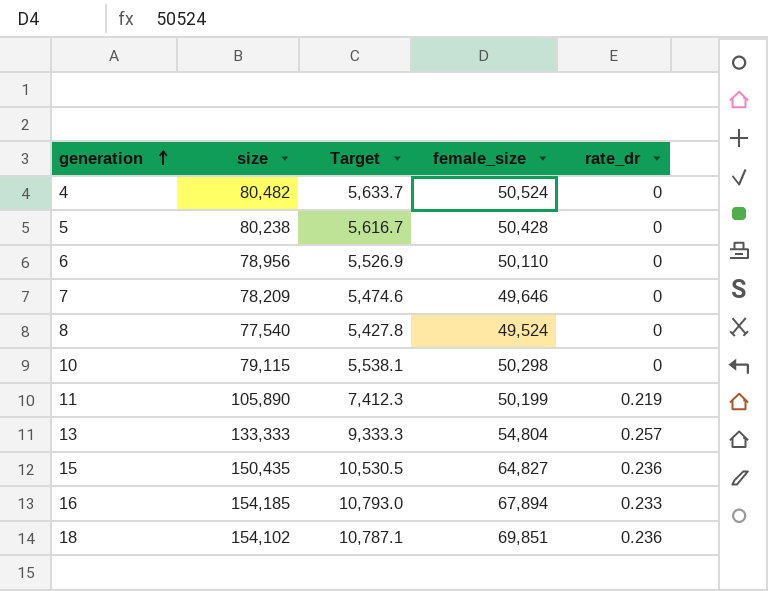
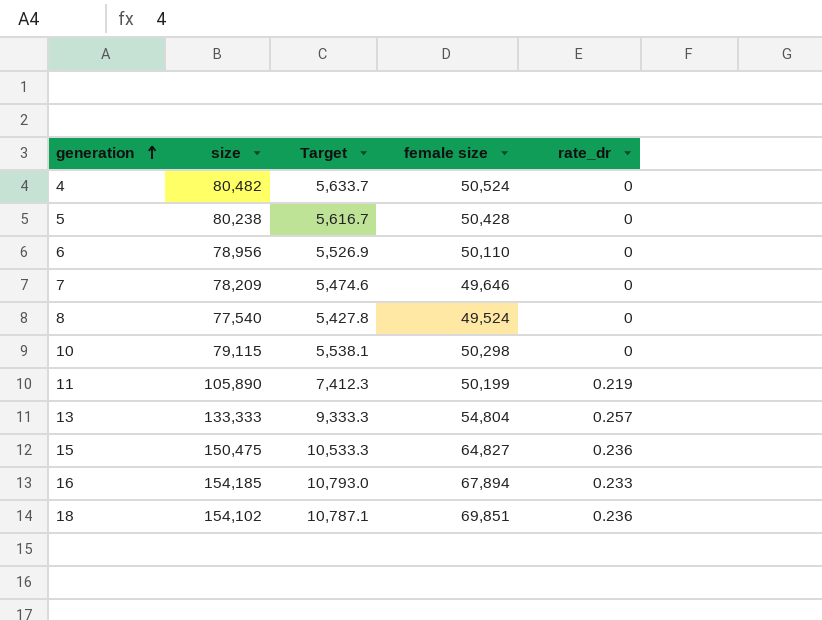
column name: female_size -> female size
15 | size: 150,435 -> 150,475
15 | Target: 10,530.5 -> 10,533.3

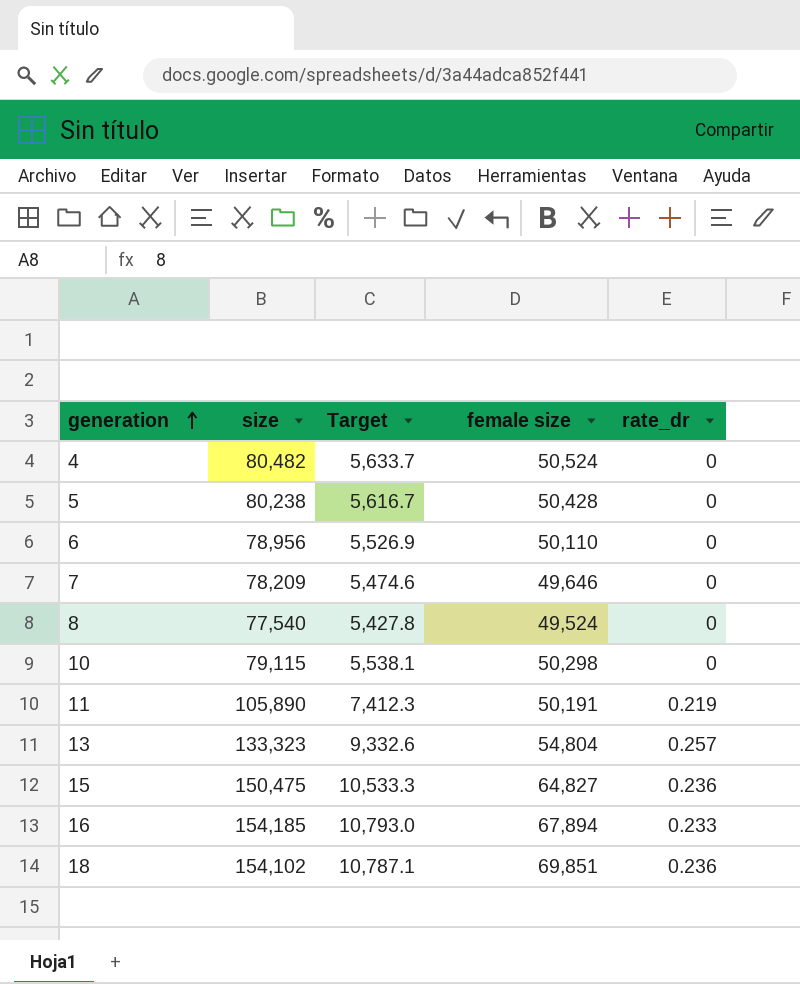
11 | female size: 50,199 -> 50,191
13 | size: 133,333 -> 133,323
13 | Target: 9,333.3 -> 9,332.6

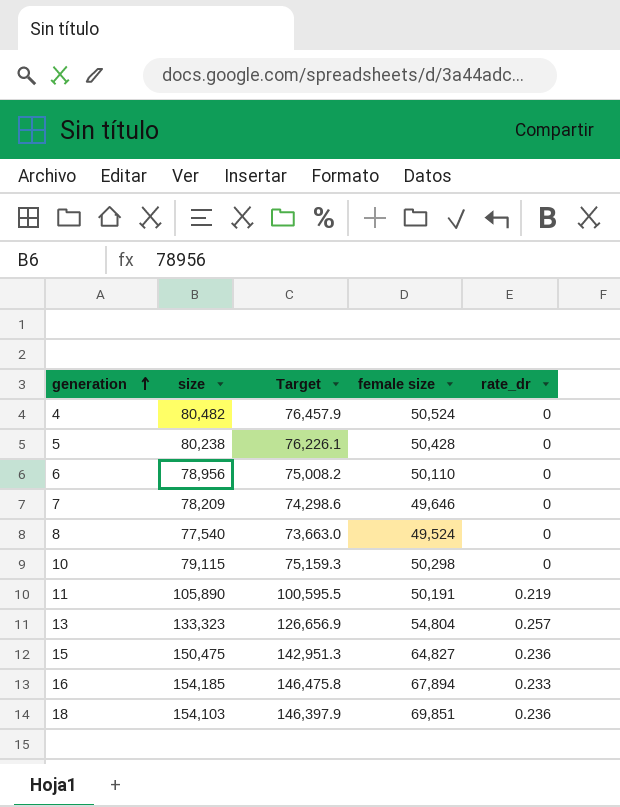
column Target | formula: [size] * 0.07 -> [size] * 0.95
18 | size: 154,102 -> 154,103

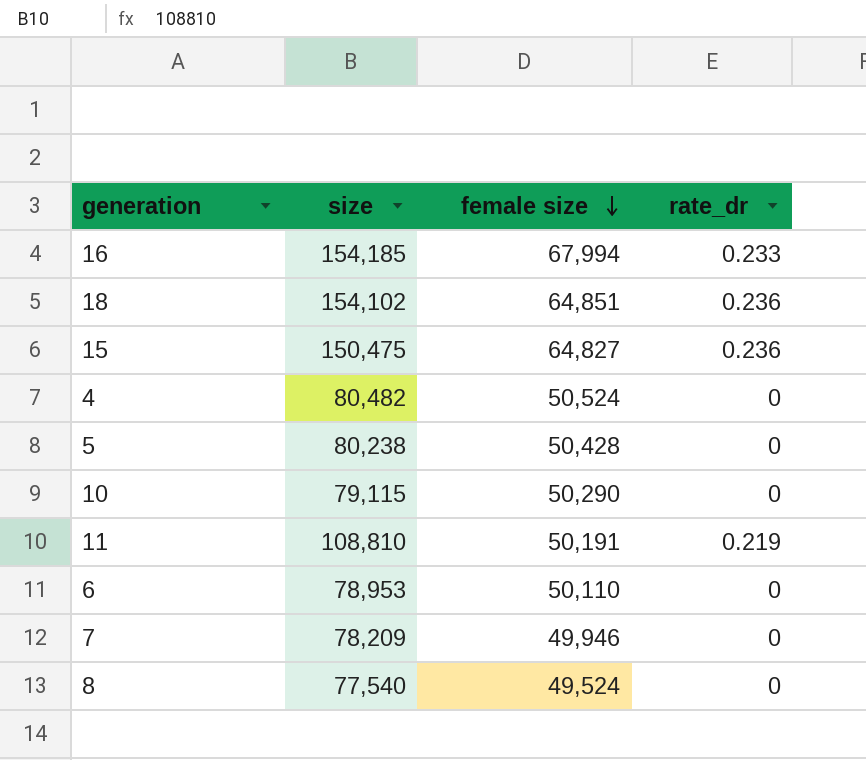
row order: generation ascending -> female size descending
column Target | formula: [size] * 0.95 -> none
row 13: 133,323 | 126,656.9 | 54,804 | 0.257 -> none
16 | female size: 67,894 -> 67,994
18 | size: 154,103 -> 154,102
18 | female size: 69,851 -> 64,851
10 | female size: 50,298 -> 50,290
11 | size: 105,890 -> 108,810
6 | size: 78,956 -> 78,953
7 | female size: 49,646 -> 49,946

